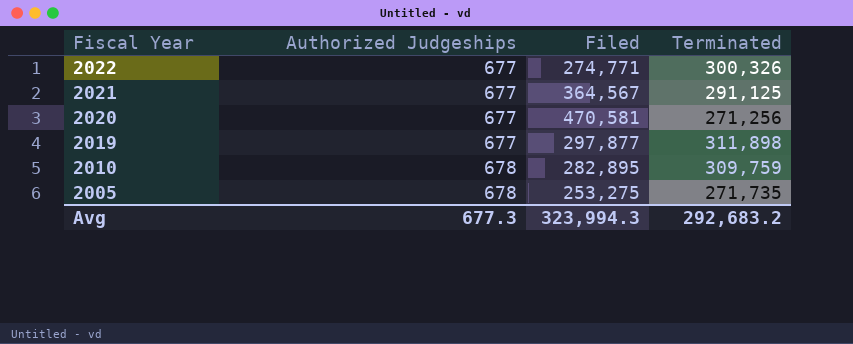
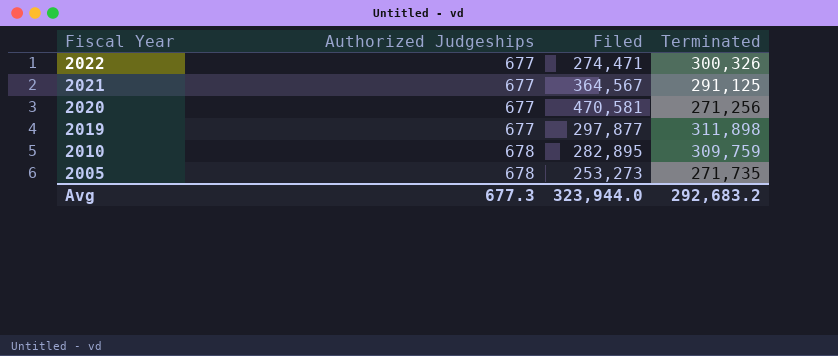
2022 | Filed: 274,771 -> 274,471
2005 | Filed: 253,275 -> 253,273
Avg | Filed: 323,994.3 -> 323,944.0

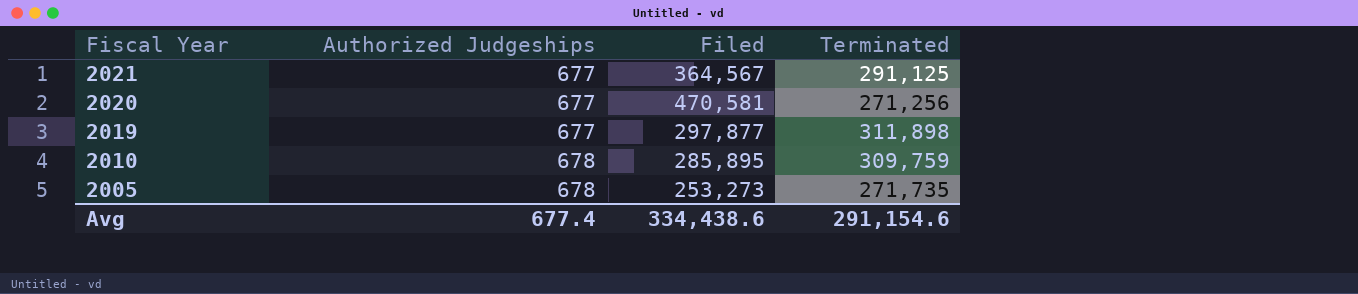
row 2022: 677 | 274,471 | 300,326 -> none
2010 | Filed: 282,895 -> 285,895
Avg | Authorized Judgeships: 677.3 -> 677.4
Avg | Filed: 323,944.0 -> 334,438.6
Avg | Terminated: 292,683.2 -> 291,154.6

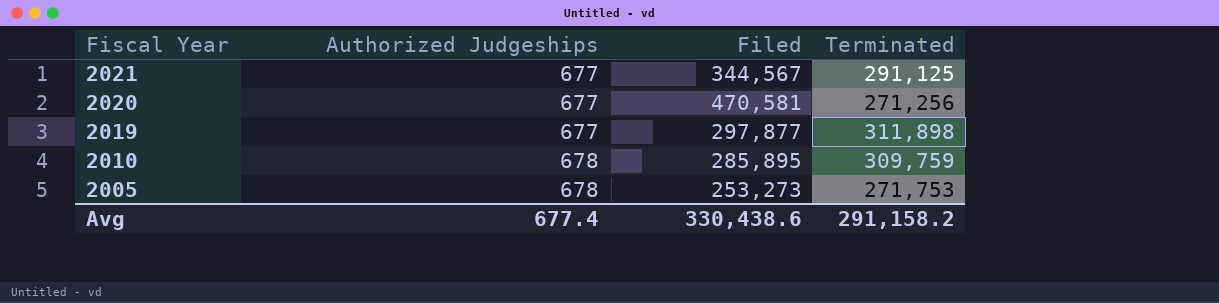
2021 | Filed: 364,567 -> 344,567
2005 | Terminated: 271,735 -> 271,753
Avg | Filed: 334,438.6 -> 330,438.6
Avg | Terminated: 291,154.6 -> 291,158.2

